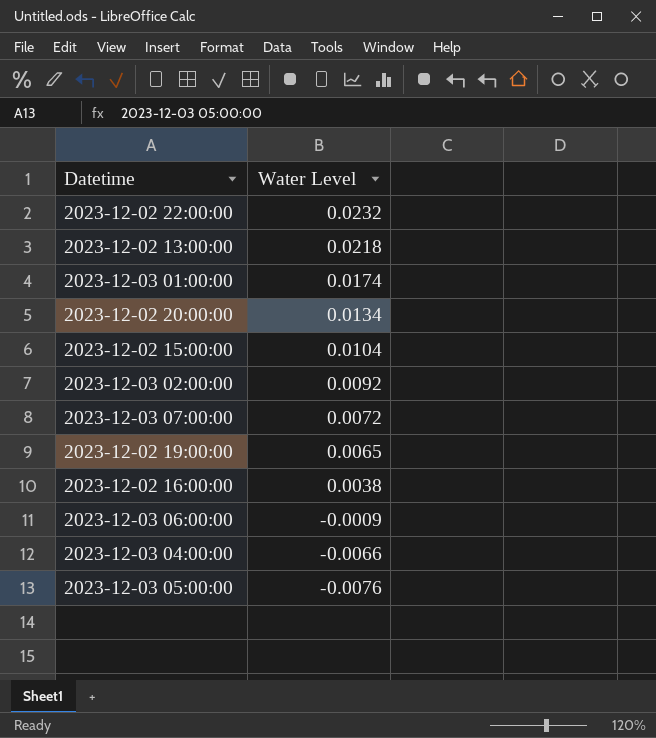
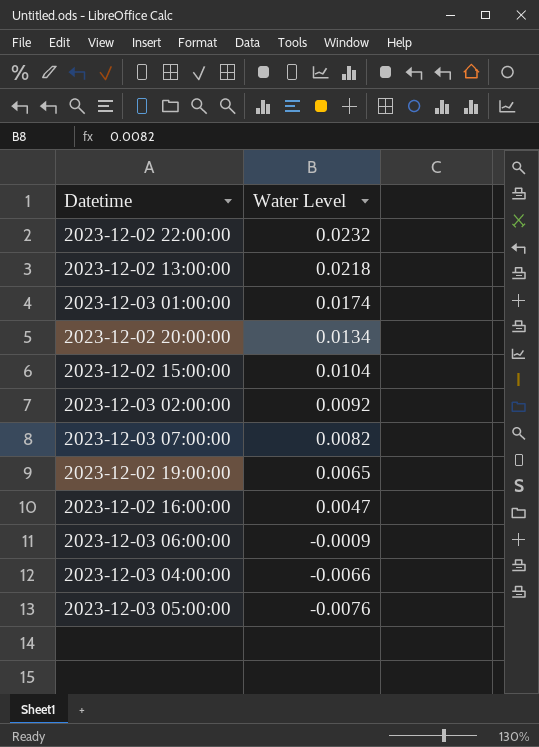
2023-12-03 07:00:00 | Water Level: 0.0072 -> 0.0082
2023-12-02 16:00:00 | Water Level: 0.0038 -> 0.0047

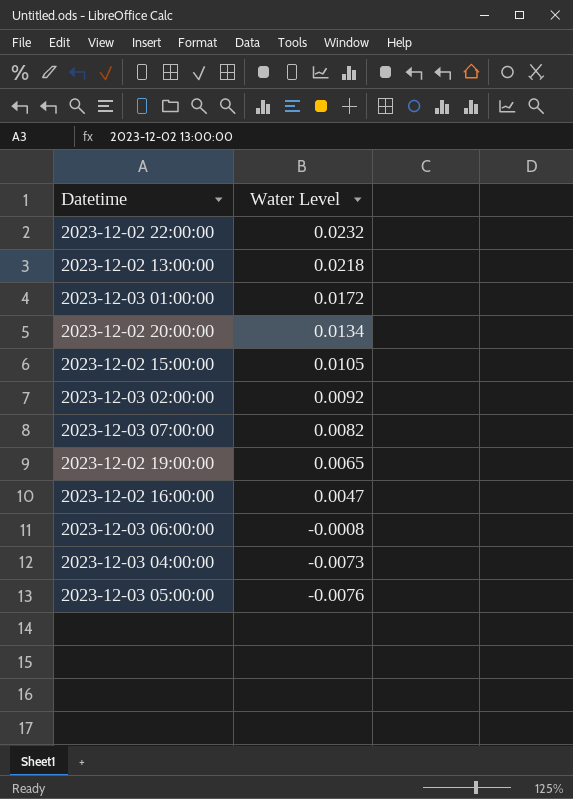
2023-12-03 01:00:00 | Water Level: 0.0174 -> 0.0172
2023-12-02 15:00:00 | Water Level: 0.0104 -> 0.0105
2023-12-03 06:00:00 | Water Level: -0.0009 -> -0.0008
2023-12-03 04:00:00 | Water Level: -0.0066 -> -0.0073

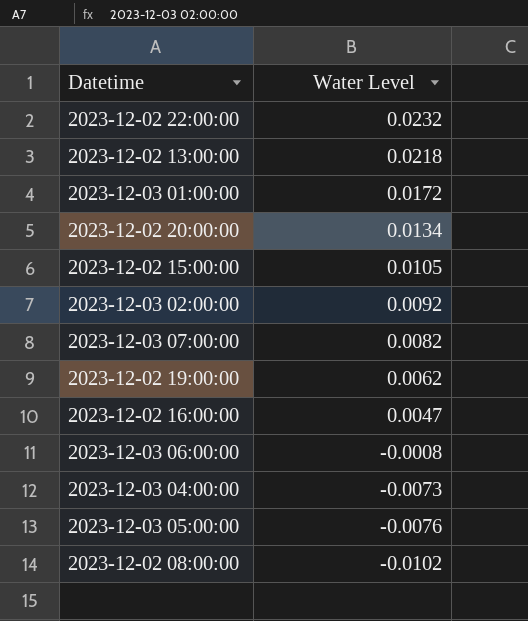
2023-12-02 19:00:00 | Water Level: 0.0065 -> 0.0062
row 2023-12-02 08:00:00: none -> -0.0102

